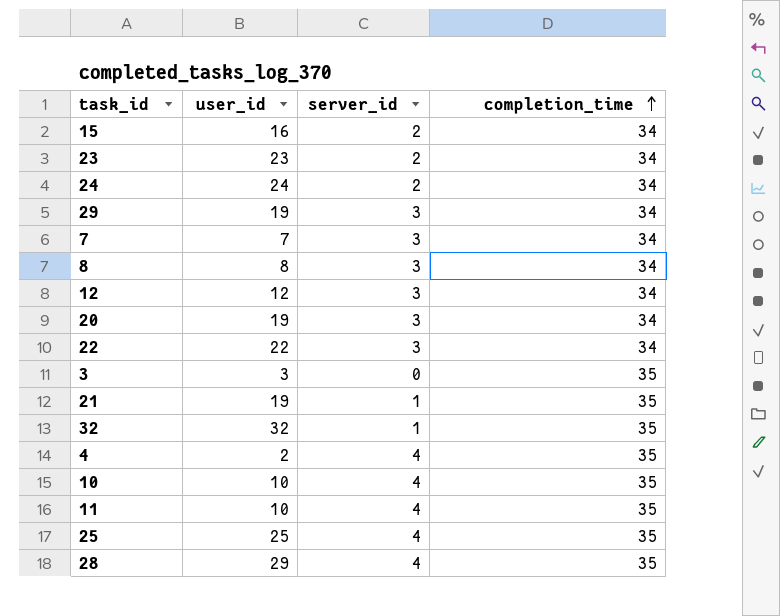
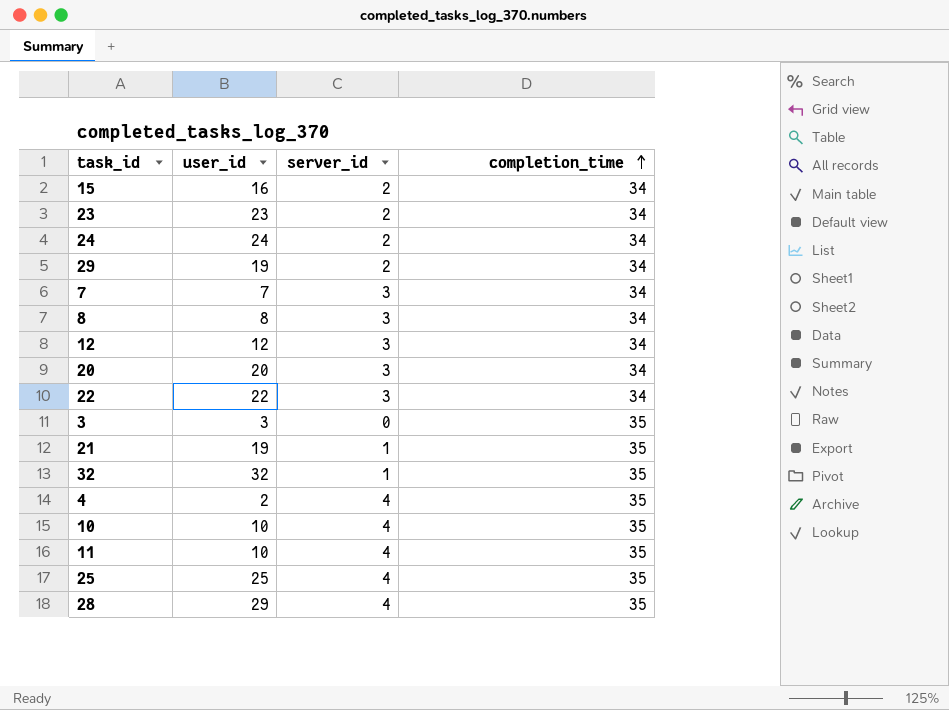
29 | server_id: 3 -> 2
20 | user_id: 19 -> 20

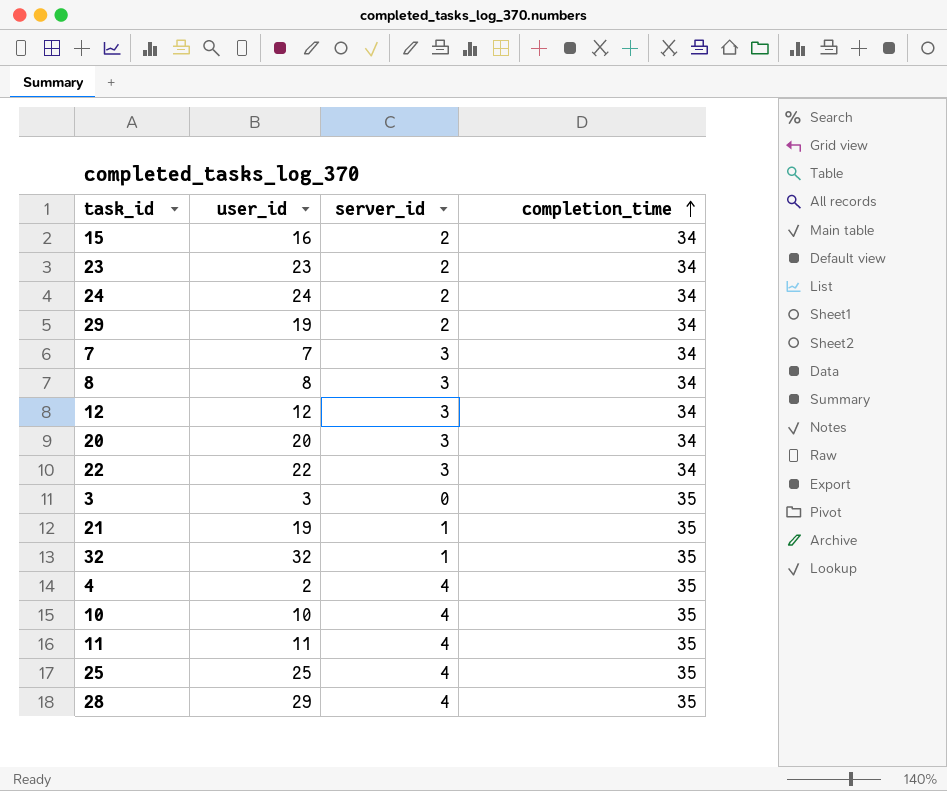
11 | user_id: 10 -> 11

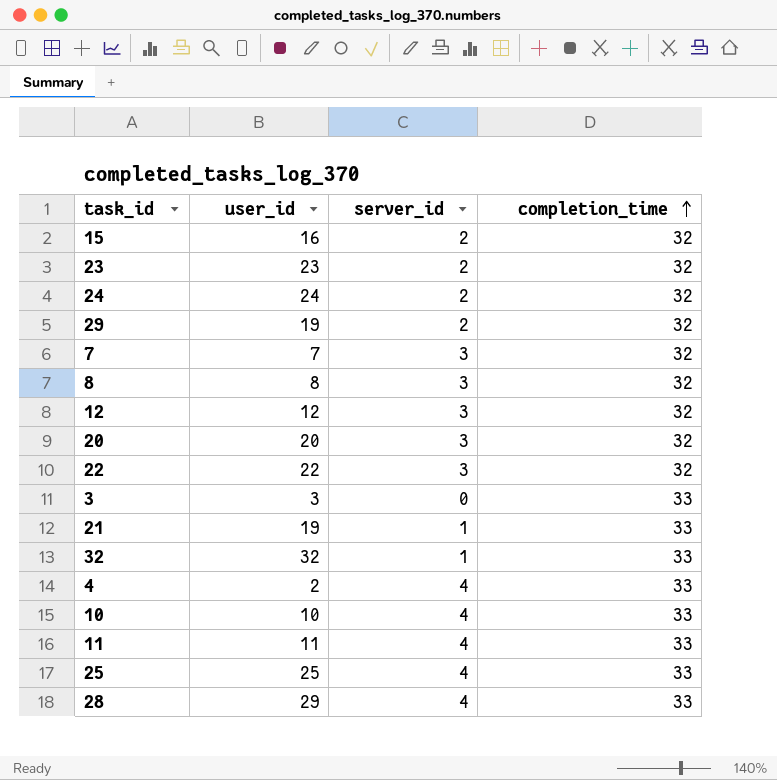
15 | completion_time: 34 -> 32
23 | completion_time: 34 -> 32
24 | completion_time: 34 -> 32
29 | completion_time: 34 -> 32
7 | completion_time: 34 -> 32
8 | completion_time: 34 -> 32
12 | completion_time: 34 -> 32
20 | completion_time: 34 -> 32
22 | completion_time: 34 -> 32
3 | completion_time: 35 -> 33
21 | completion_time: 35 -> 33
32 | completion_time: 35 -> 33
4 | completion_time: 35 -> 33
10 | completion_time: 35 -> 33
11 | completion_time: 35 -> 33
25 | completion_time: 35 -> 33
28 | completion_time: 35 -> 33

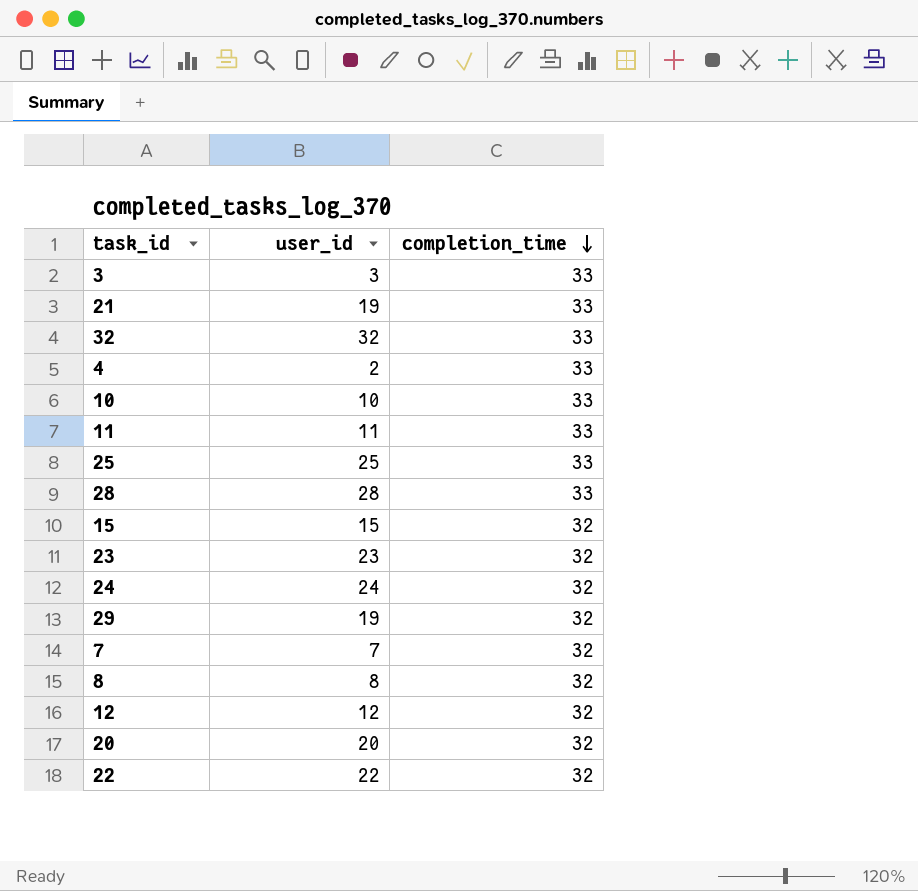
row order: completion_time ascending -> completion_time descending
column server_id | position: 3 -> none
28 | user_id: 29 -> 28
15 | user_id: 16 -> 15

